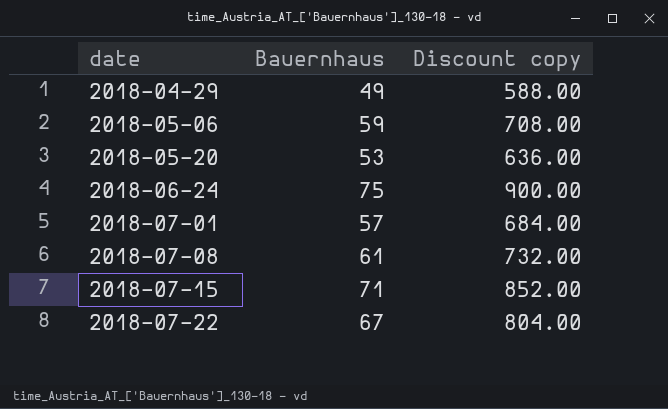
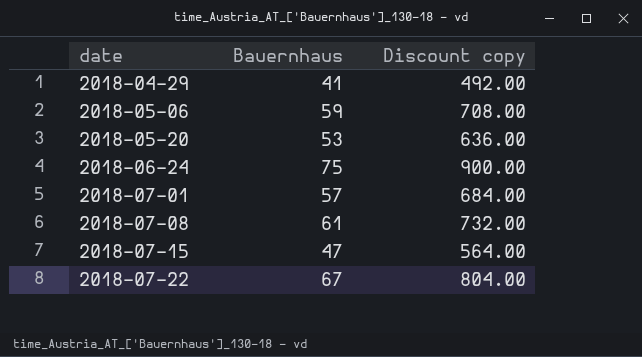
2018-04-29 | Bauernhaus: 49 -> 41
2018-04-29 | Discount copy: 588.00 -> 492.00
2018-07-15 | Bauernhaus: 71 -> 47
2018-07-15 | Discount copy: 852.00 -> 564.00

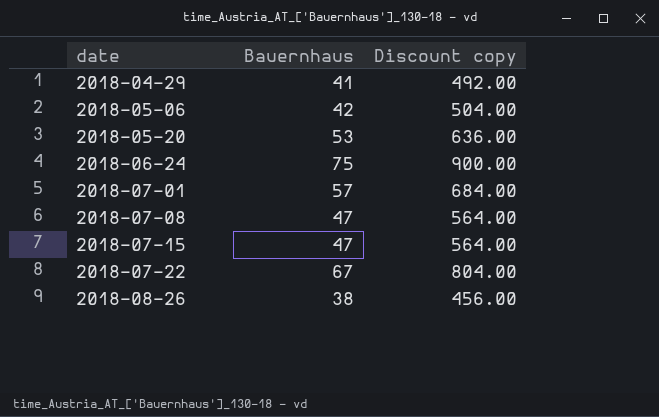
2018-05-06 | Bauernhaus: 59 -> 42
2018-05-06 | Discount copy: 708.00 -> 504.00
2018-07-08 | Bauernhaus: 61 -> 47
2018-07-08 | Discount copy: 732.00 -> 564.00
row 2018-08-26: none -> 38 | 456.00

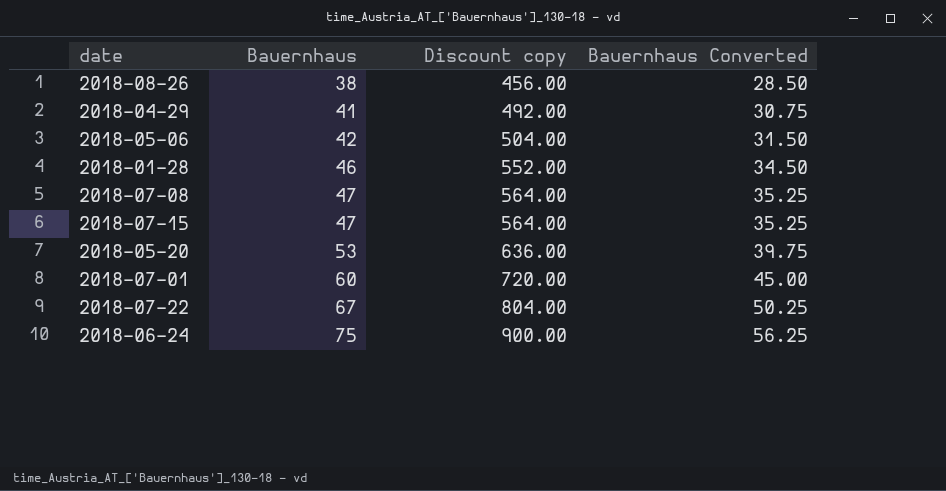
row order: date ascending -> Bauernhaus ascending
column Bauernhaus Converted | formula: none -> [Bauernhaus] * 0.75
row 2018-01-28: none -> 46 | 552.00 | 34.50
2018-07-01 | Bauernhaus: 57 -> 60
2018-07-01 | Discount copy: 684.00 -> 720.00

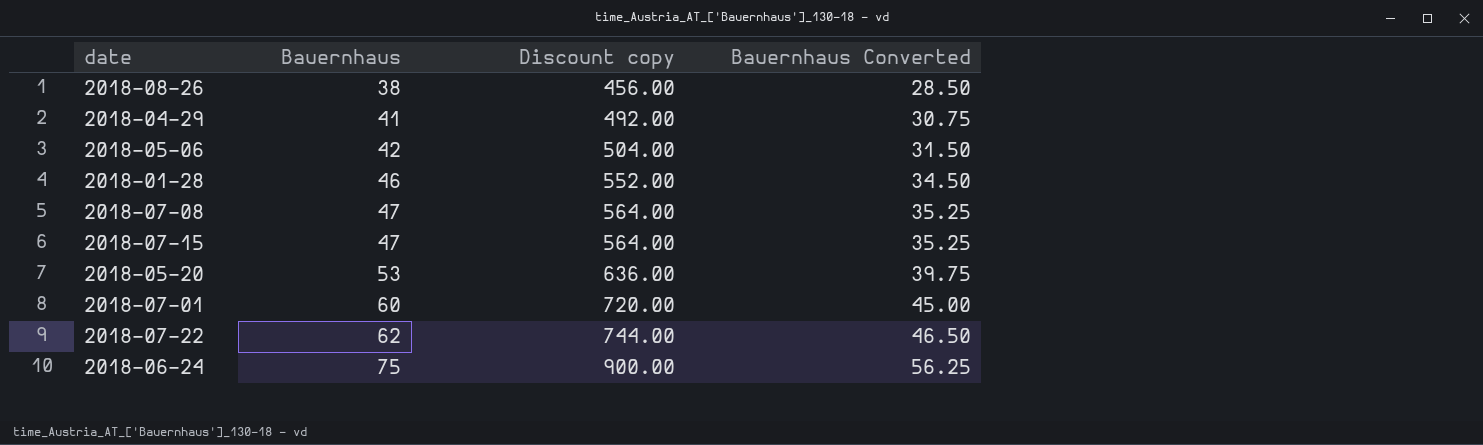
2018-07-22 | Bauernhaus: 67 -> 62
2018-07-22 | Discount copy: 804.00 -> 744.00
2018-07-22 | Bauernhaus Converted: 50.25 -> 46.50

